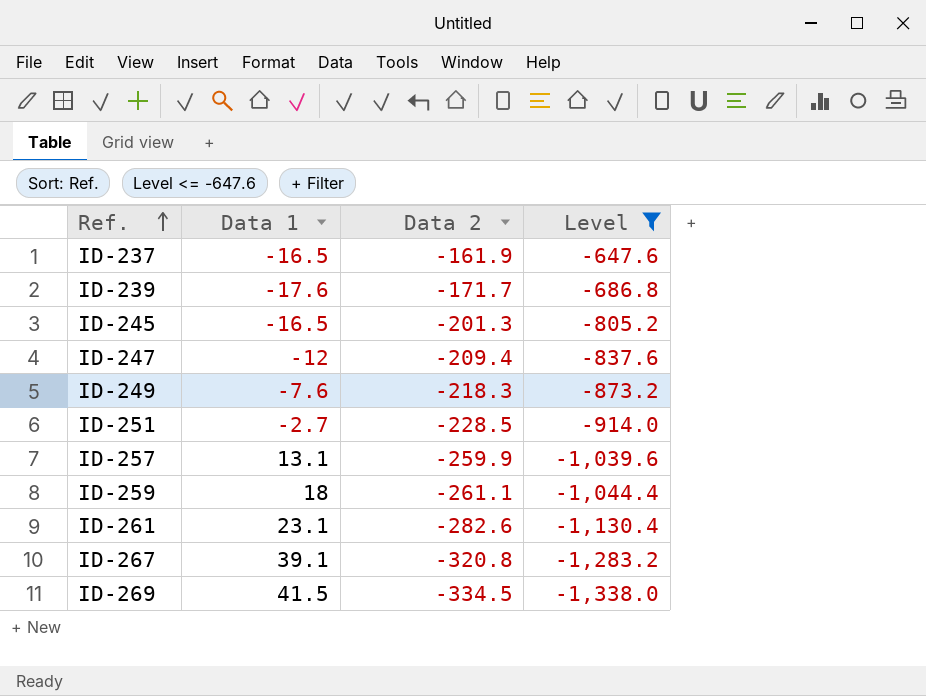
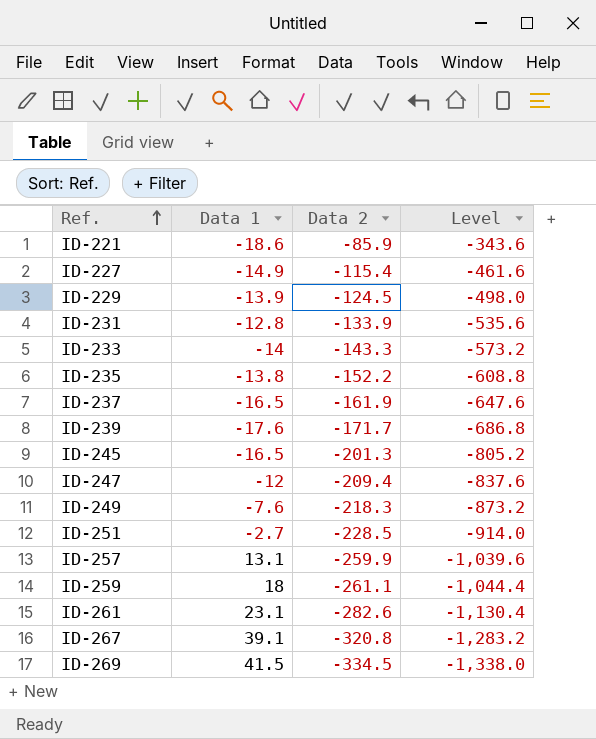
filter: Level <= -647.6 -> none

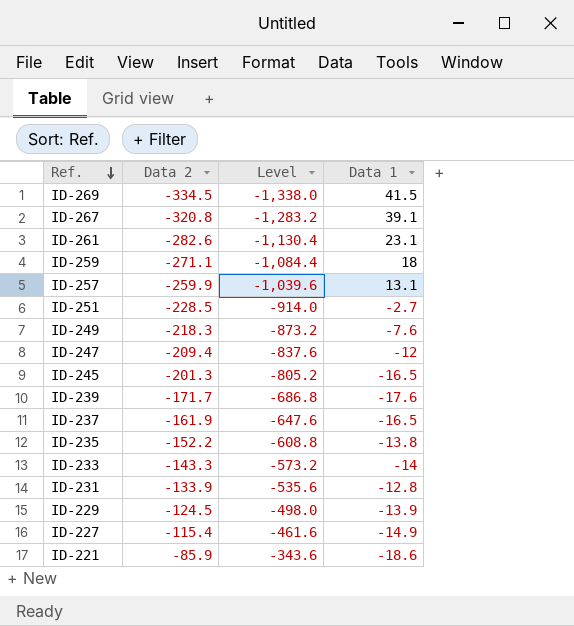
row order: Ref. ascending -> Ref. descending
column Data 1 | position: 2 -> 4
ID-259 | Data 2: -261.1 -> -271.1
ID-259 | Level: -1,044.4 -> -1,084.4

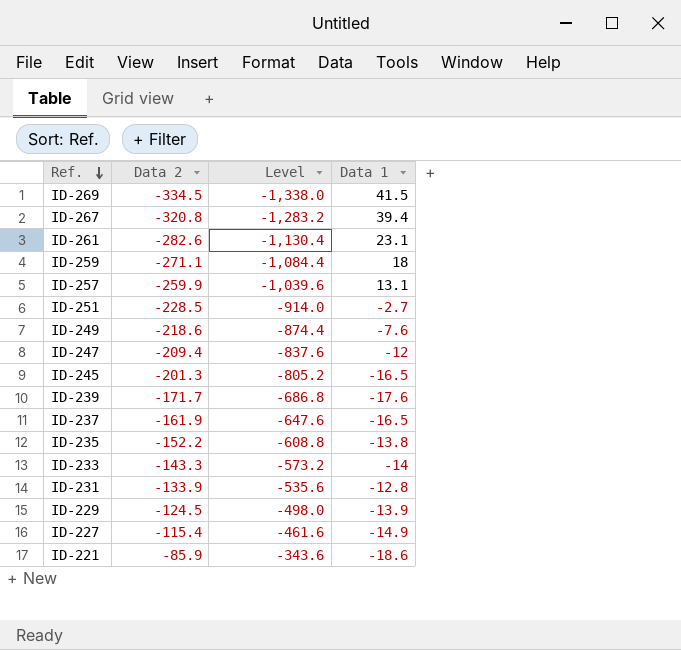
ID-267 | Data 1: 39.1 -> 39.4
ID-249 | Data 2: -218.3 -> -218.6
ID-249 | Level: -873.2 -> -874.4

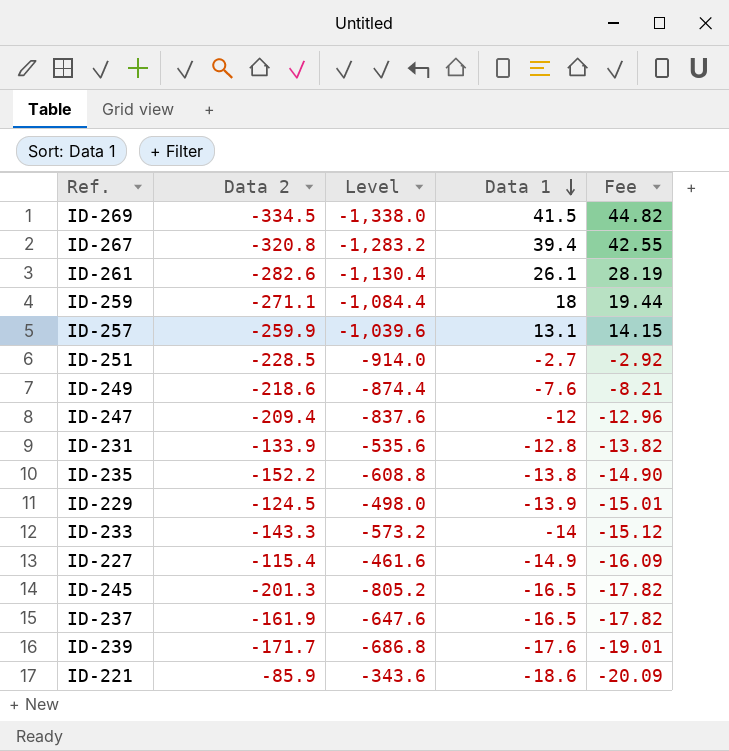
row order: Ref. descending -> Data 1 descending
column Fee | formula: none -> [Data 1] * 1.08
ID-261 | Data 1: 23.1 -> 26.1

